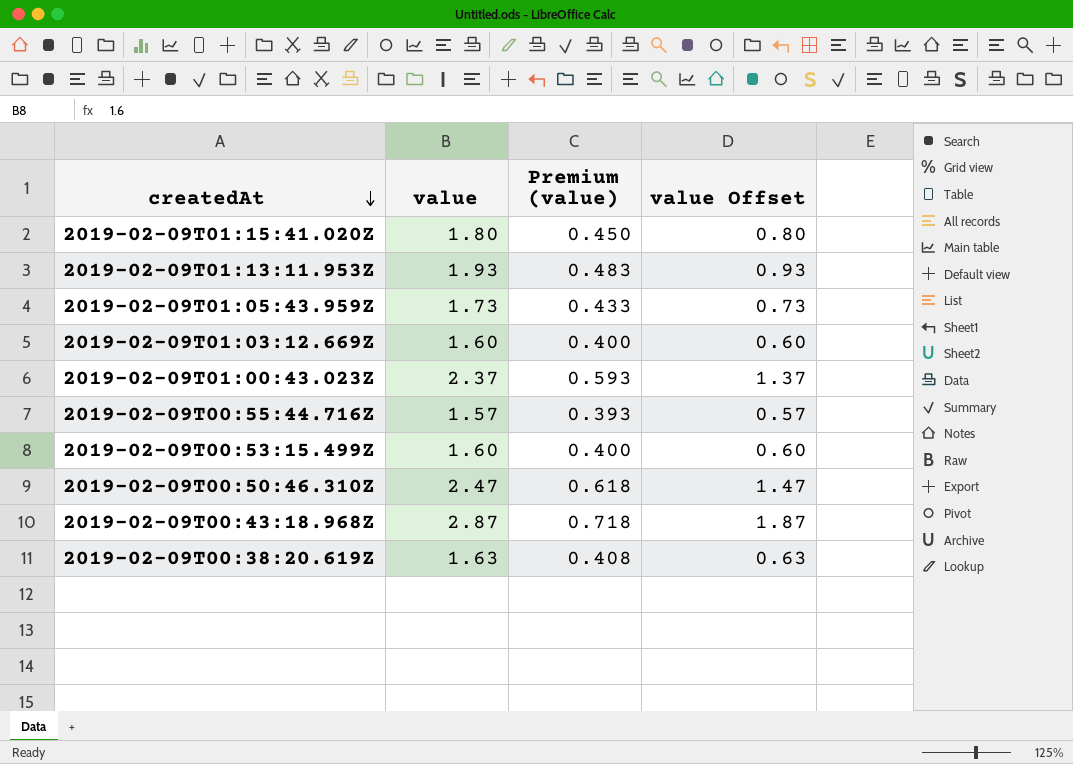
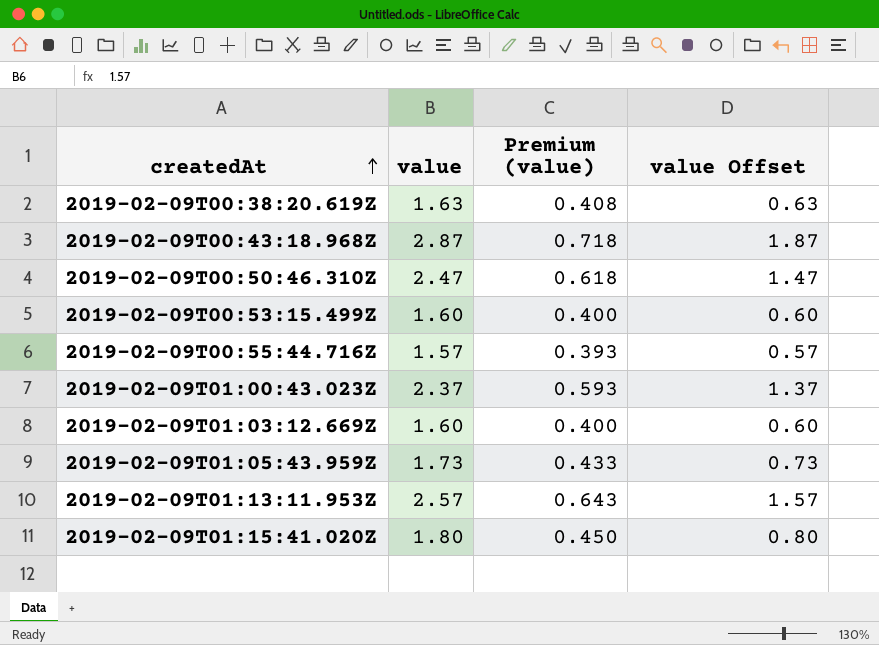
row order: createdAt descending -> createdAt ascending
2019-02-09T01:13:11.953Z | value: 1.93 -> 2.57
2019-02-09T01:13:11.953Z | Premium (value): 0.483 -> 0.643
2019-02-09T01:13:11.953Z | value Offset: 0.93 -> 1.57

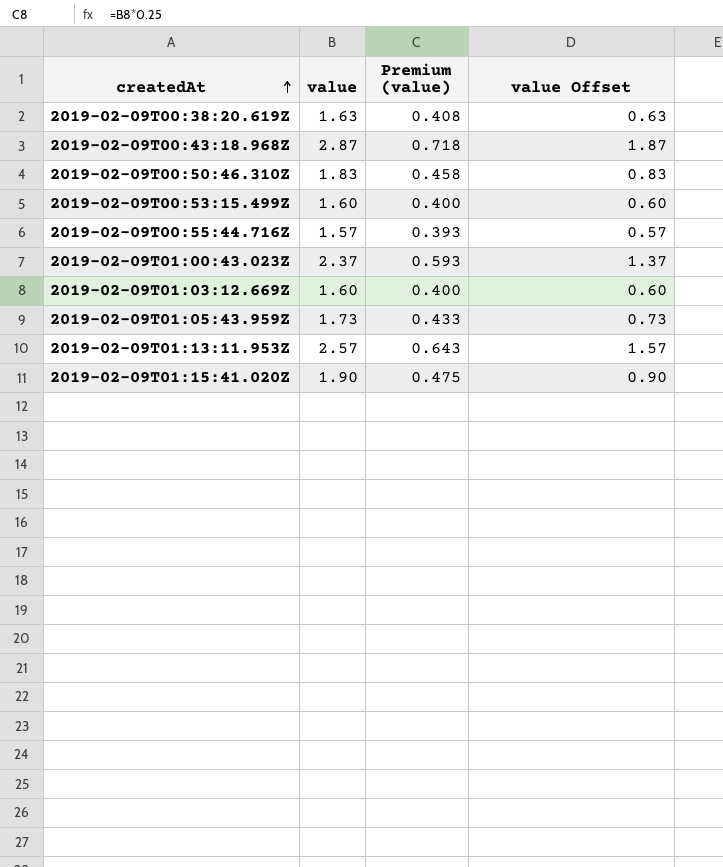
2019-02-09T00:50:46.310Z | value: 2.47 -> 1.83
2019-02-09T00:50:46.310Z | Premium (value): 0.618 -> 0.458
2019-02-09T00:50:46.310Z | value Offset: 1.47 -> 0.83
2019-02-09T01:15:41.020Z | value: 1.80 -> 1.90
2019-02-09T01:15:41.020Z | Premium (value): 0.450 -> 0.475
2019-02-09T01:15:41.020Z | value Offset: 0.80 -> 0.90

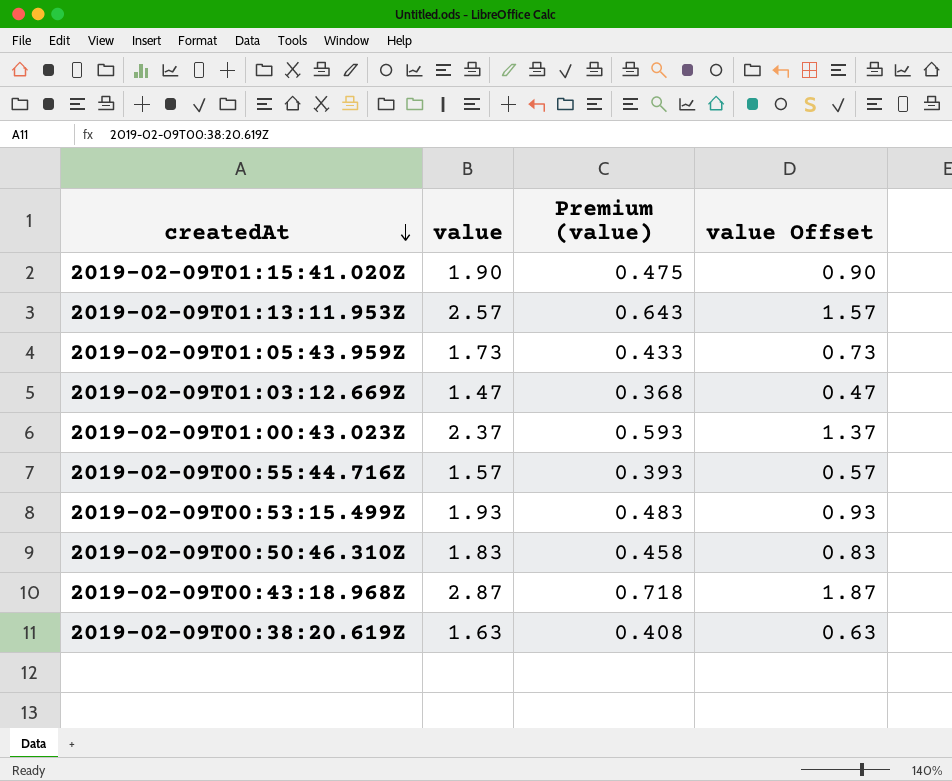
row order: createdAt ascending -> createdAt descending
2019-02-09T01:03:12.669Z | value: 1.60 -> 1.47
2019-02-09T01:03:12.669Z | Premium (value): 0.400 -> 0.368
2019-02-09T01:03:12.669Z | value Offset: 0.60 -> 0.47
2019-02-09T00:53:15.499Z | value: 1.60 -> 1.93
2019-02-09T00:53:15.499Z | Premium (value): 0.400 -> 0.483
2019-02-09T00:53:15.499Z | value Offset: 0.60 -> 0.93

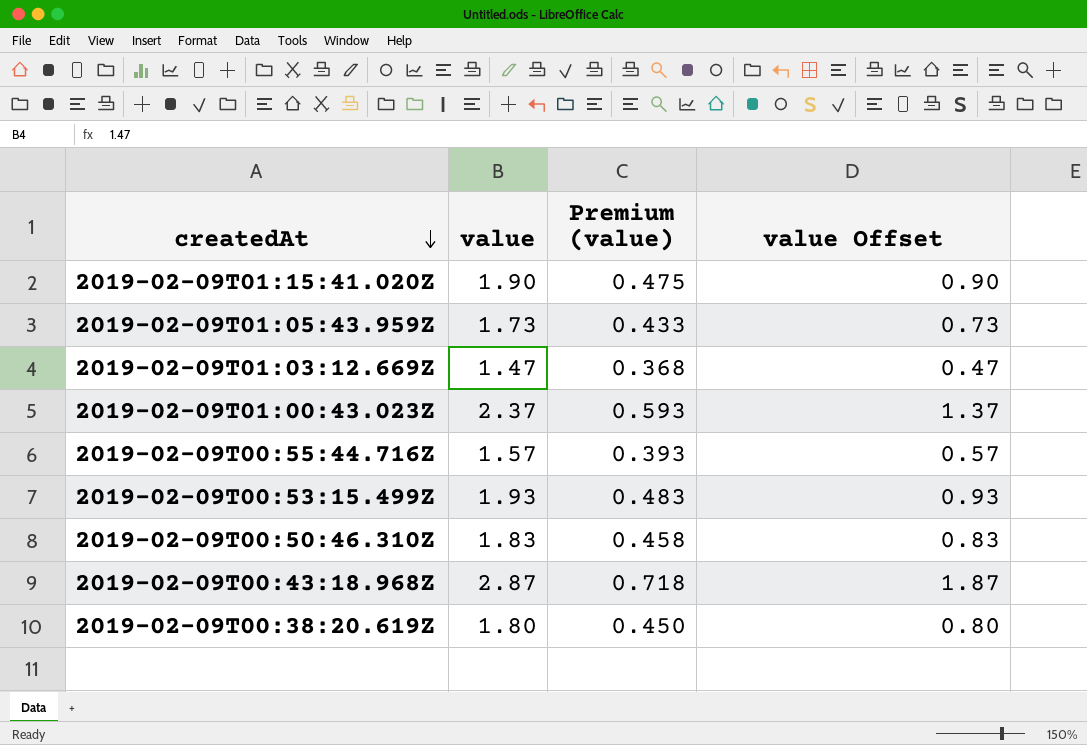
row 2019-02-09T01:13:11.953Z: 2.57 | 0.643 | 1.57 -> none
2019-02-09T00:38:20.619Z | value: 1.63 -> 1.80
2019-02-09T00:38:20.619Z | Premium (value): 0.408 -> 0.450
2019-02-09T00:38:20.619Z | value Offset: 0.63 -> 0.80

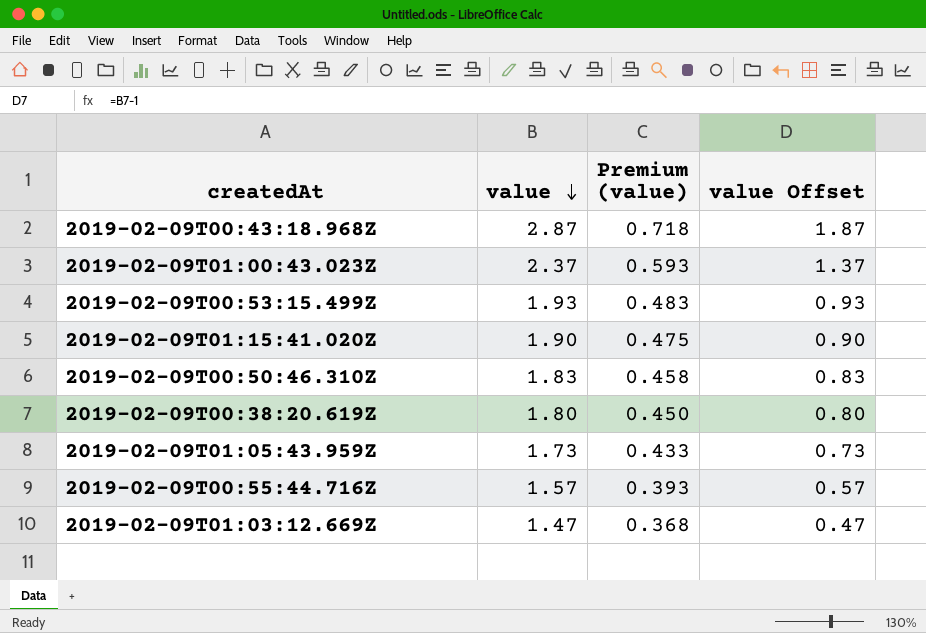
row order: createdAt descending -> value descending

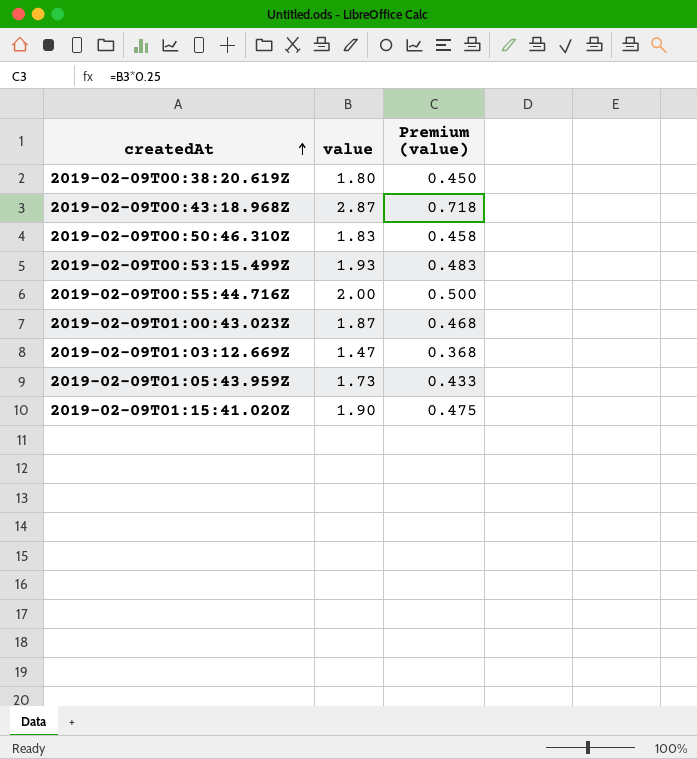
row order: value descending -> createdAt ascending
column value Offset | formula: [value] - 1 -> none
2019-02-09T00:55:44.716Z | value: 1.57 -> 2.00
2019-02-09T00:55:44.716Z | Premium (value): 0.393 -> 0.500
2019-02-09T01:00:43.023Z | value: 2.37 -> 1.87
2019-02-09T01:00:43.023Z | Premium (value): 0.593 -> 0.468

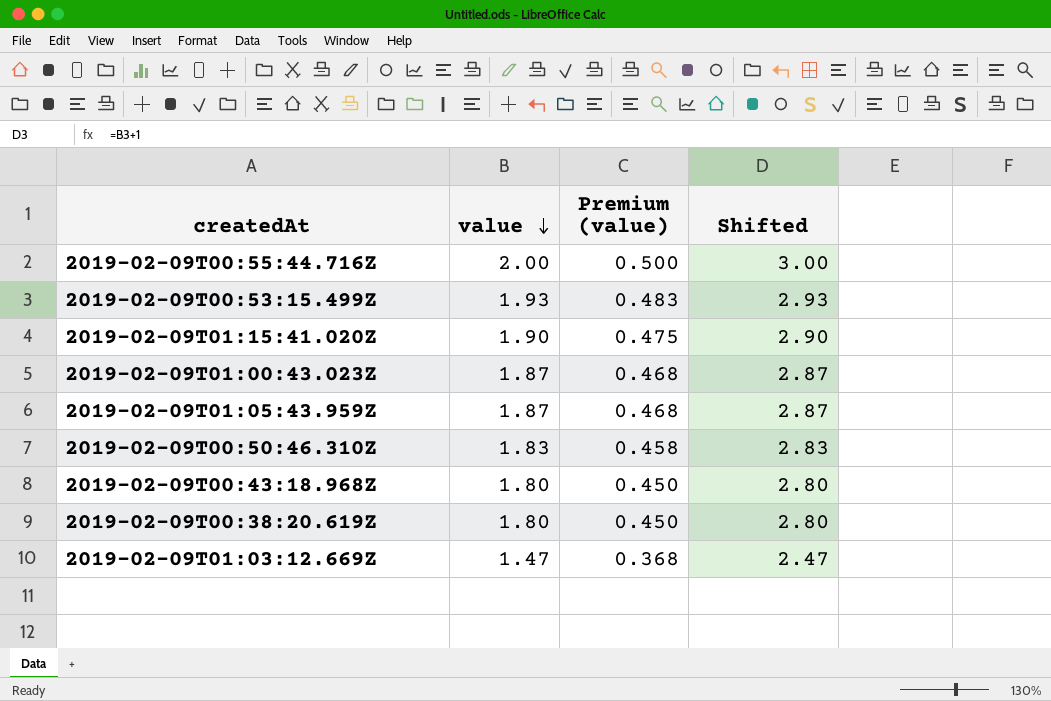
row order: createdAt ascending -> value descending
column Shifted | formula: none -> [value] + 1
2019-02-09T01:05:43.959Z | value: 1.73 -> 1.87
2019-02-09T01:05:43.959Z | Premium (value): 0.433 -> 0.468
2019-02-09T00:43:18.968Z | value: 2.87 -> 1.80
2019-02-09T00:43:18.968Z | Premium (value): 0.718 -> 0.450

